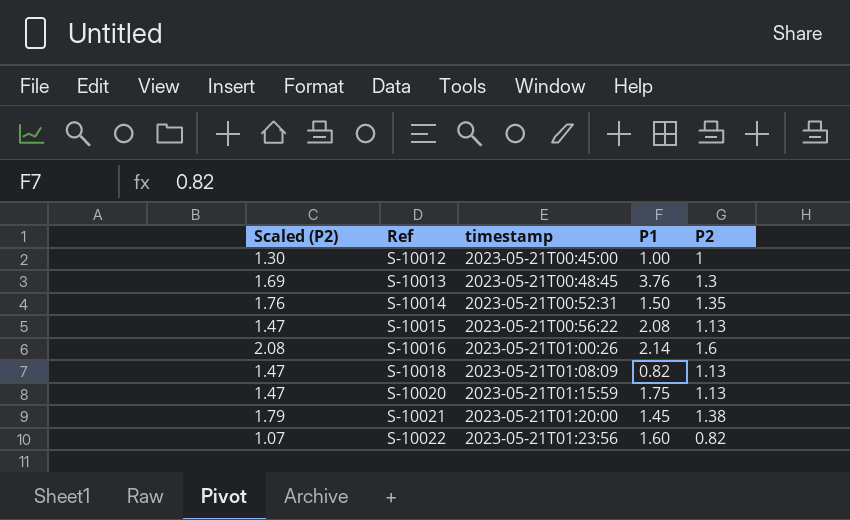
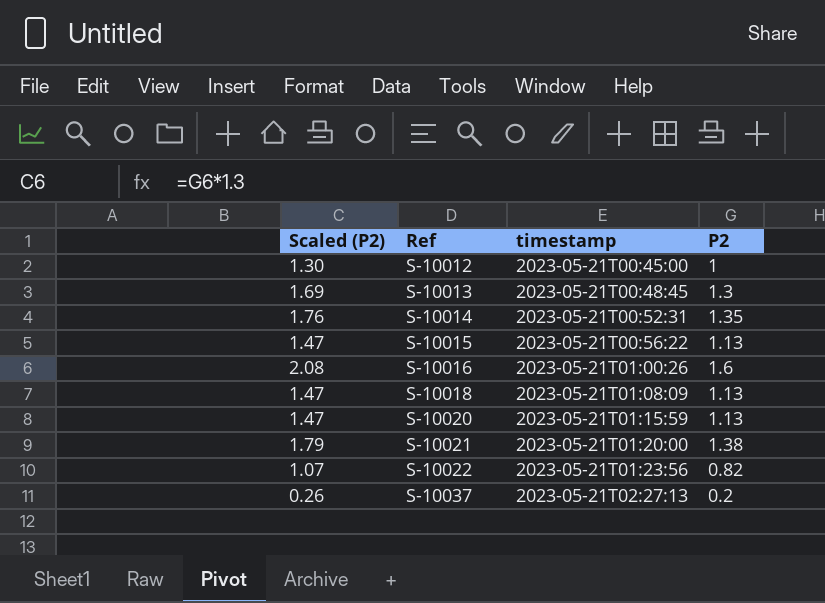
column P1 | position: 4 -> none
row S-10037: none -> 0.26 | 2023-05-21T02:27:13 | 0.2

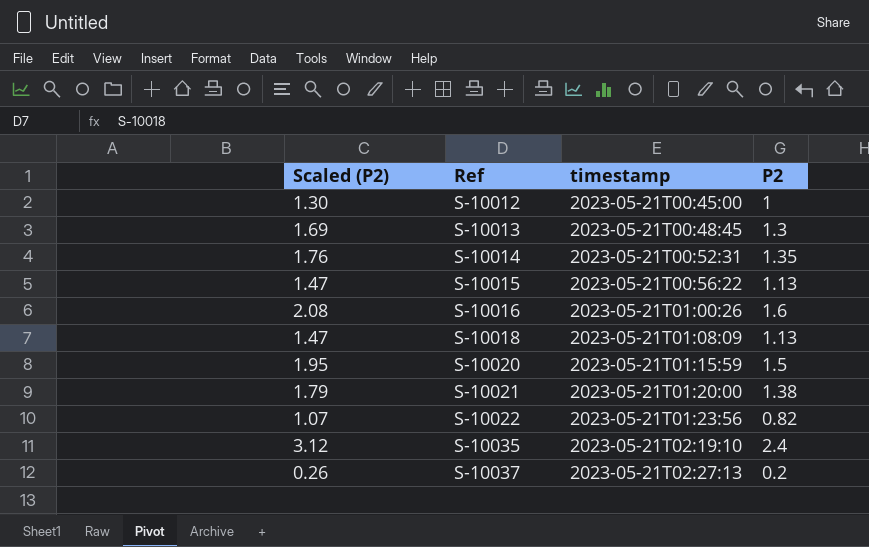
S-10020 | Scaled (P2): 1.47 -> 1.95
S-10020 | P2: 1.13 -> 1.5
row S-10035: none -> 3.12 | 2023-05-21T02:19:10 | 2.4

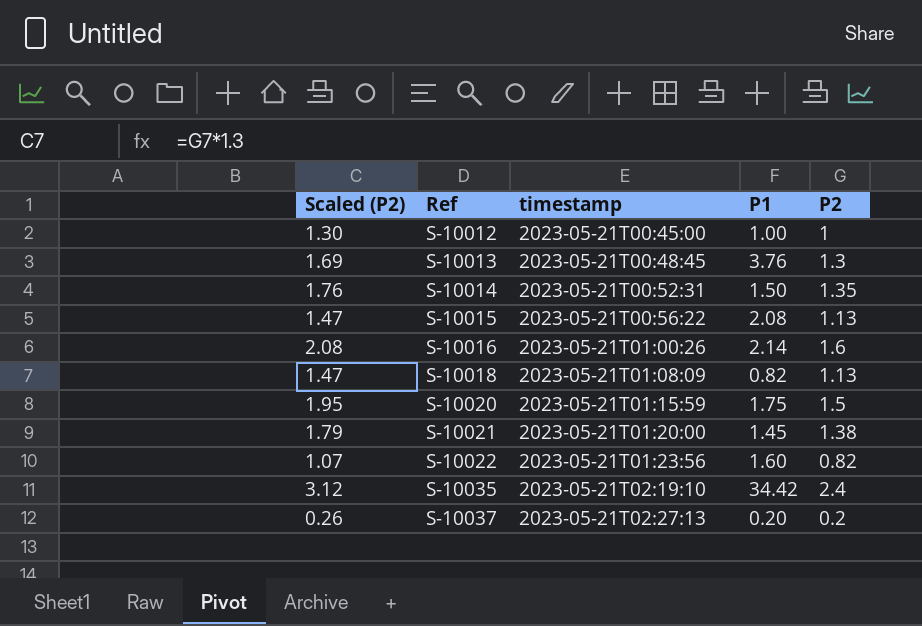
column P1 | position: none -> 4

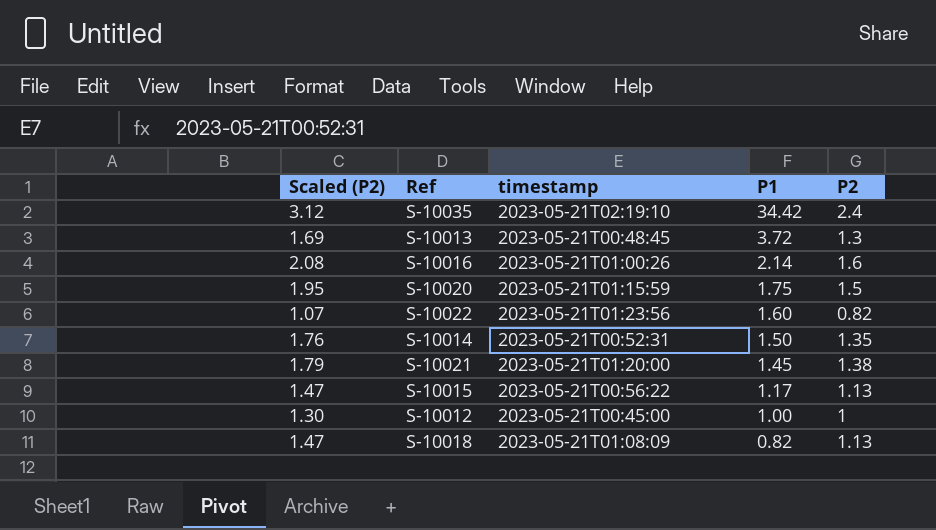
row order: Ref ascending -> P1 descending
row S-10037: 0.26 | 2023-05-21T02:27:13 | 0.20 | 0.2 -> none
S-10013 | P1: 3.76 -> 3.72
S-10015 | P1: 2.08 -> 1.17

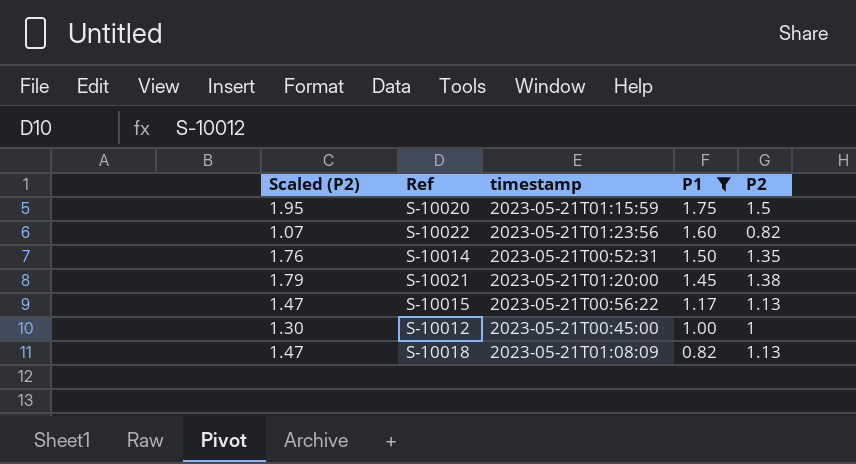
filter: none -> P1 <= 1.75

